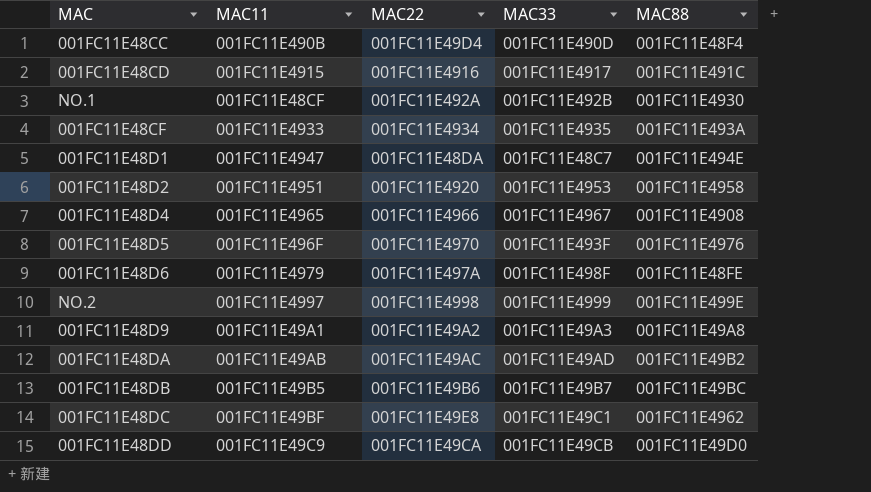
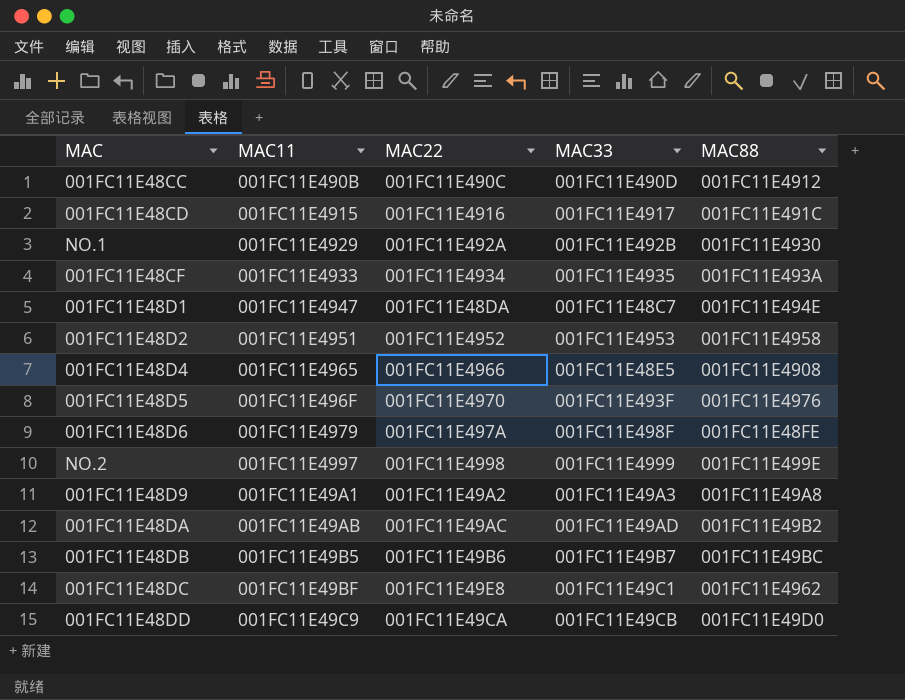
001FC11E48CC | MAC22: 001FC11E49D4 -> 001FC11E490C
001FC11E48CC | MAC88: 001FC11E48F4 -> 001FC11E4912
NO.1 | MAC11: 001FC11E48CF -> 001FC11E4929
001FC11E48D2 | MAC22: 001FC11E4920 -> 001FC11E4952
001FC11E48D4 | MAC33: 001FC11E4967 -> 001FC11E48E5

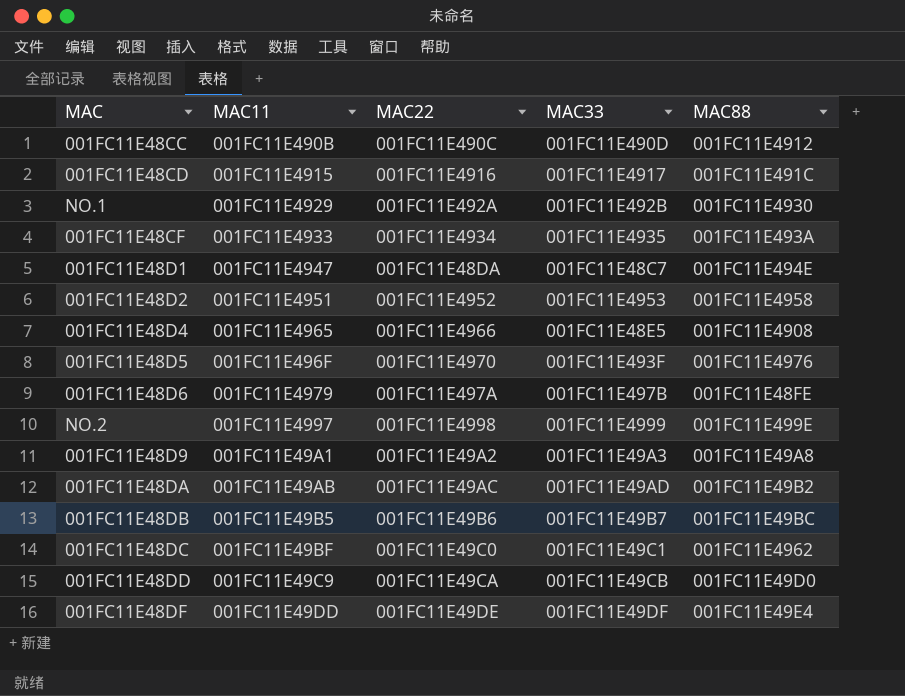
001FC11E48D6 | MAC33: 001FC11E498F -> 001FC11E497B
001FC11E48DC | MAC22: 001FC11E49E8 -> 001FC11E49C0
row 001FC11E48DF: none -> 001FC11E49DD | 001FC11E49DE | 001FC11E49DF | 001FC11E49E4

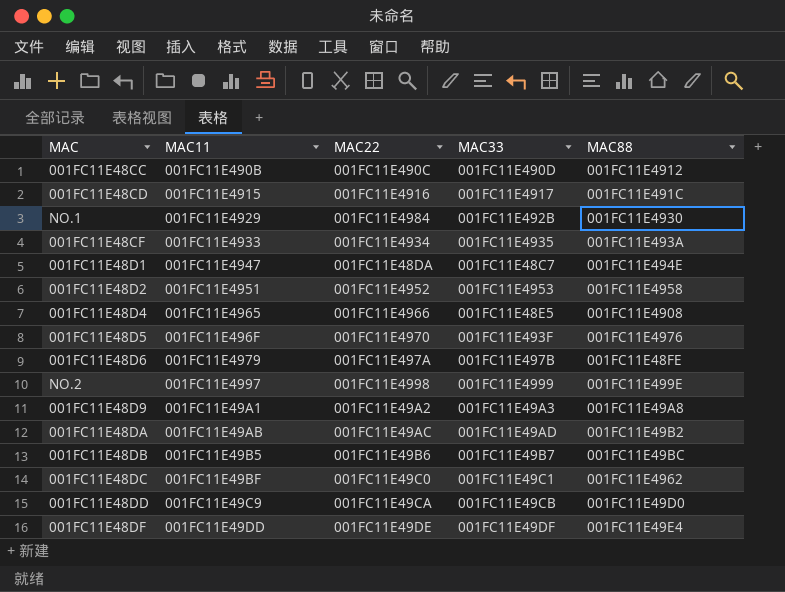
NO.1 | MAC22: 001FC11E492A -> 001FC11E4984

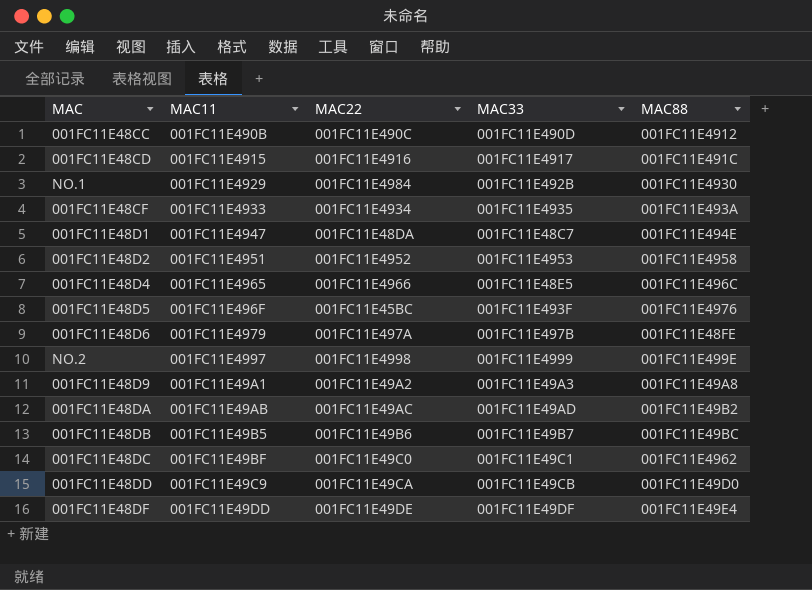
001FC11E48D4 | MAC88: 001FC11E4908 -> 001FC11E496C
001FC11E48D5 | MAC22: 001FC11E4970 -> 001FC11E45BC

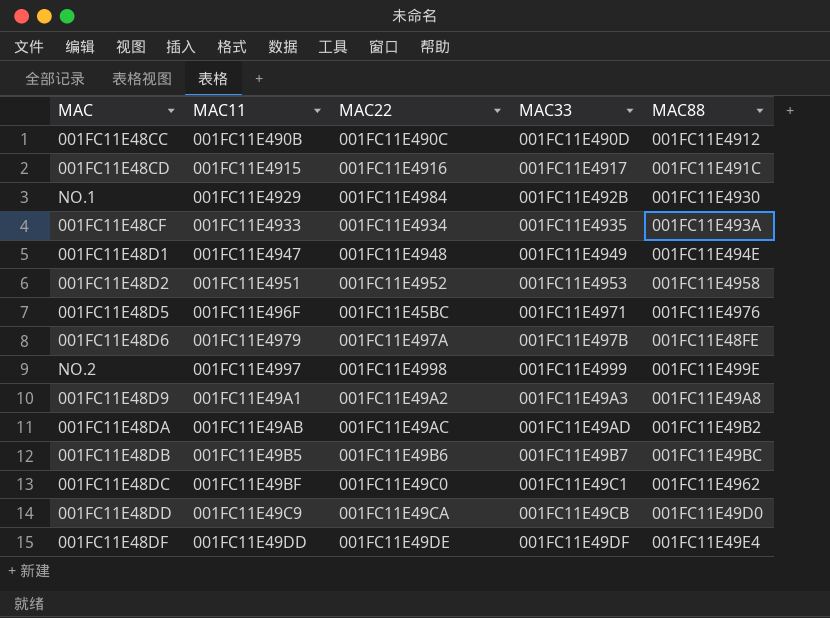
row 001FC11E48D4: 001FC11E4965 | 001FC11E4966 | 001FC11E48E5 | 001FC11E496C -> none
001FC11E48D1 | MAC22: 001FC11E48DA -> 001FC11E4948
001FC11E48D1 | MAC33: 001FC11E48C7 -> 001FC11E4949
001FC11E48D5 | MAC33: 001FC11E493F -> 001FC11E4971

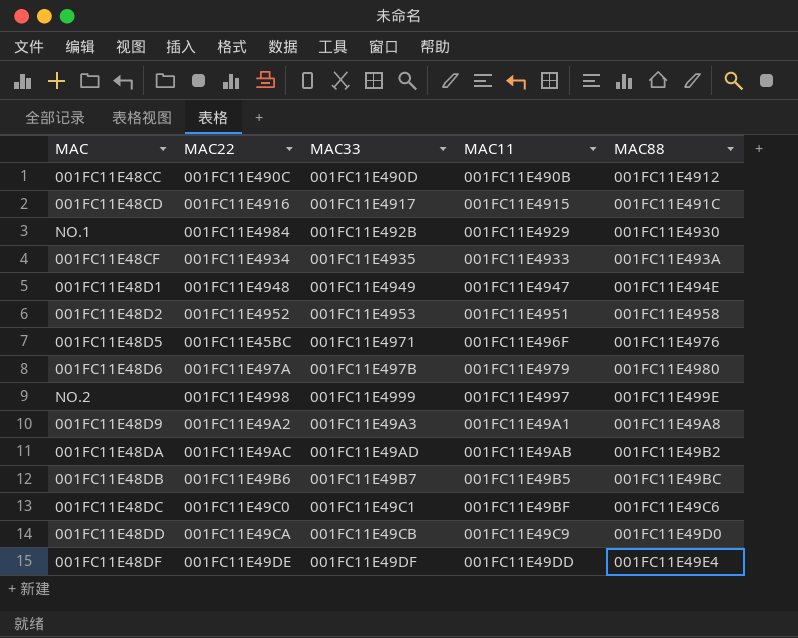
column MAC11 | position: 2 -> 4
001FC11E48D6 | MAC88: 001FC11E48FE -> 001FC11E4980
001FC11E48DC | MAC88: 001FC11E4962 -> 001FC11E49C6

